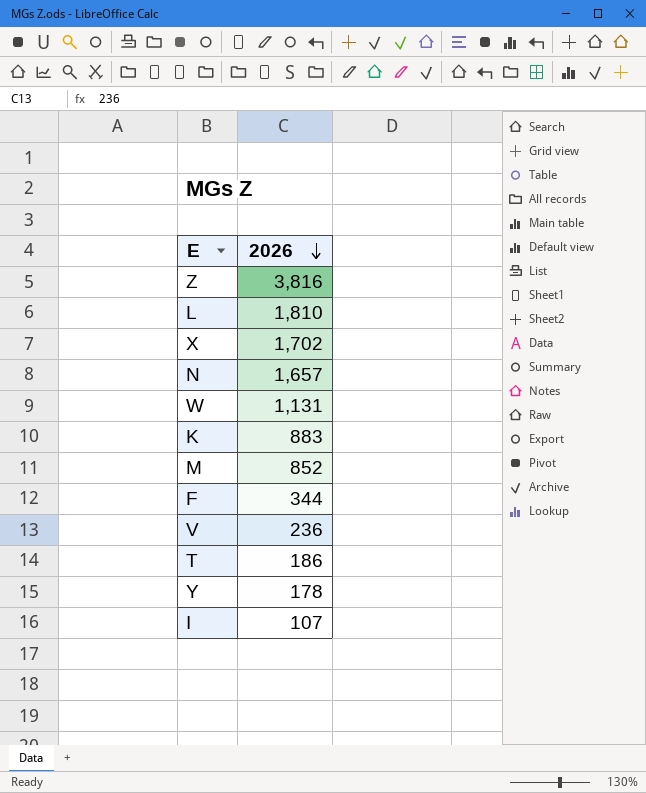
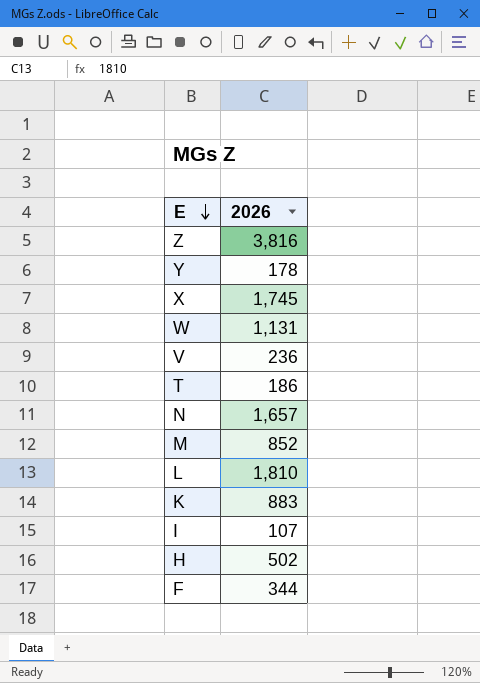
row order: 2026 descending -> E descending
X | 2026: 1,702 -> 1,745
row H: none -> 502

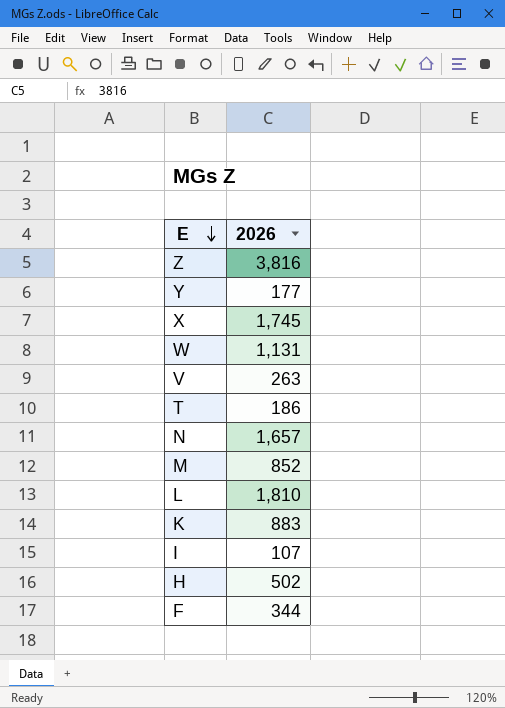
Y | 2026: 178 -> 177
V | 2026: 236 -> 263

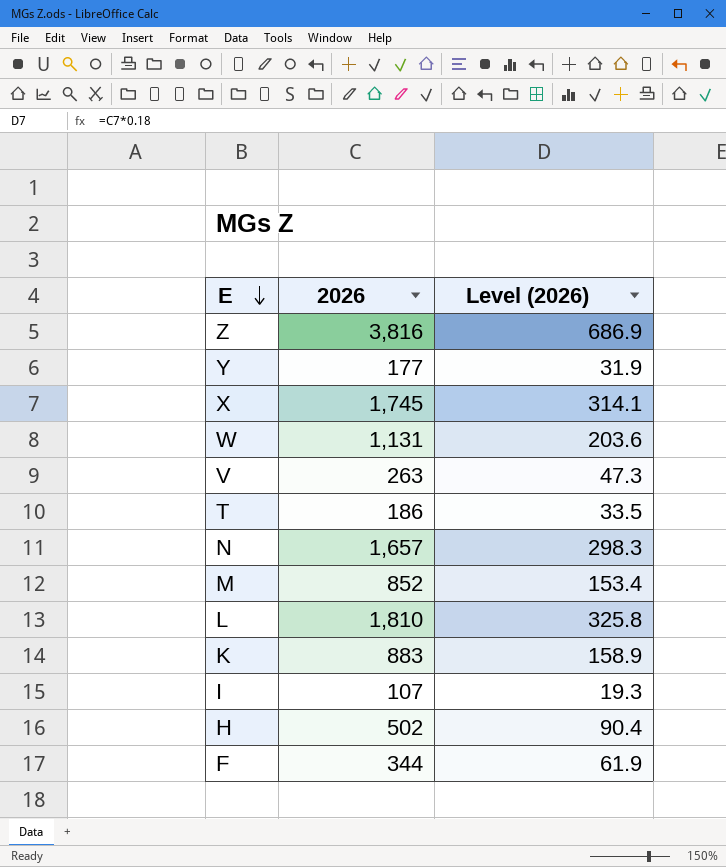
column Level (2026) | formula: none -> [2026] * 0.18

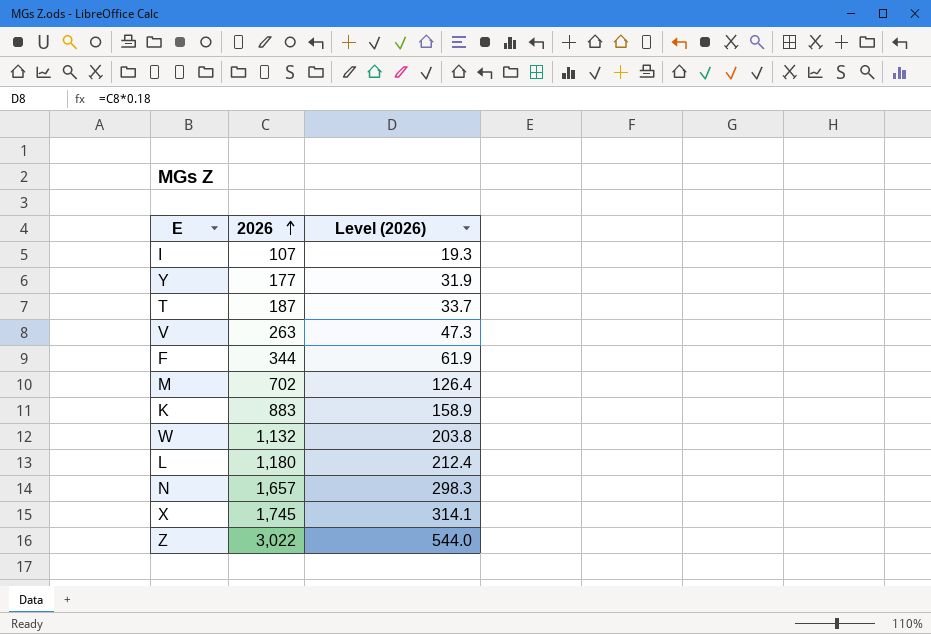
row order: E descending -> 2026 ascending
row H: 502 | 90.4 -> none
T | 2026: 186 -> 187
T | Level (2026): 33.5 -> 33.7
M | 2026: 852 -> 702
M | Level (2026): 153.4 -> 126.4
W | 2026: 1,131 -> 1,132
W | Level (2026): 203.6 -> 203.8
L | 2026: 1,810 -> 1,180
L | Level (2026): 325.8 -> 212.4
Z | 2026: 3,816 -> 3,022
Z | Level (2026): 686.9 -> 544.0

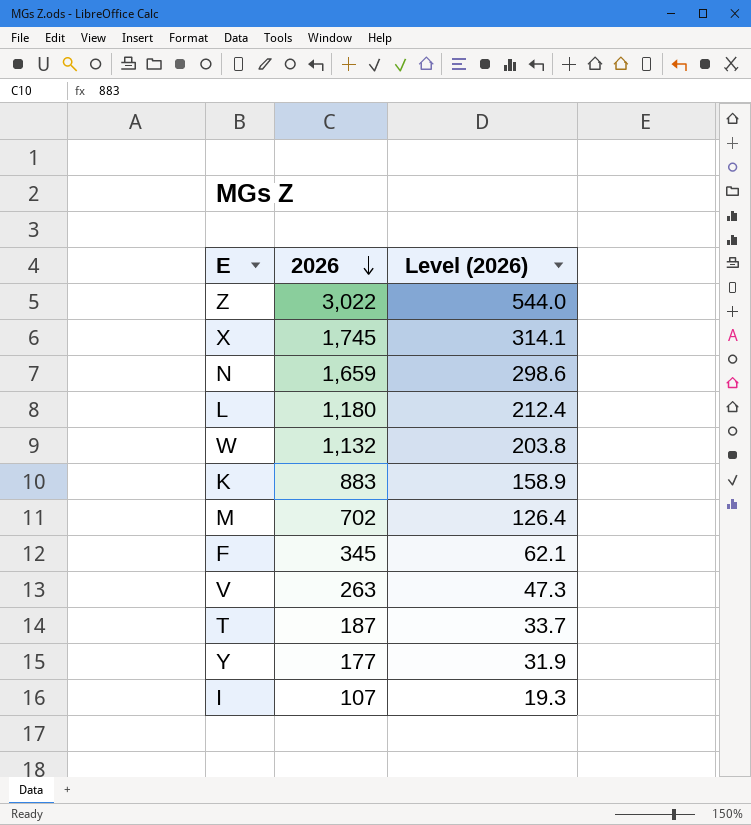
row order: 2026 ascending -> 2026 descending
N | 2026: 1,657 -> 1,659
N | Level (2026): 298.3 -> 298.6
F | 2026: 344 -> 345
F | Level (2026): 61.9 -> 62.1

